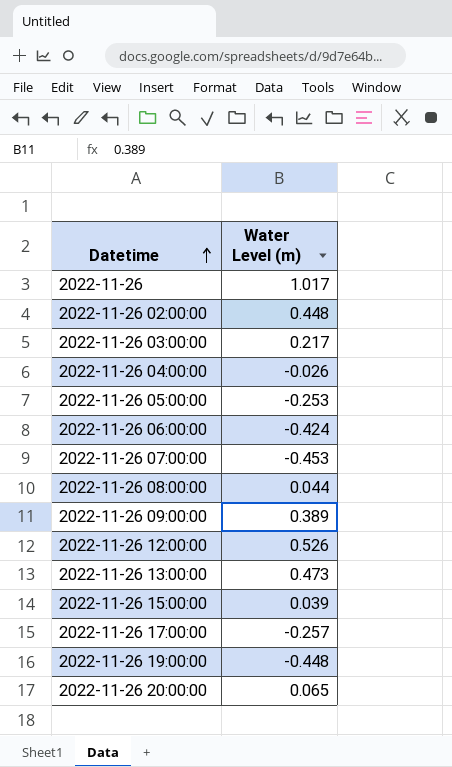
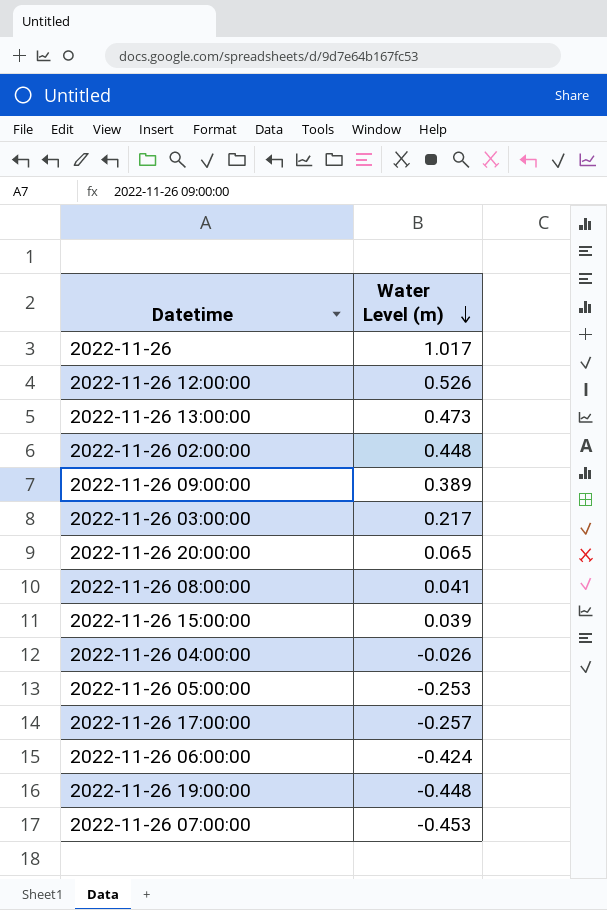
row order: Datetime ascending -> Water Level (m) descending
2022-11-26 08:00:00 | Water Level (m): 0.044 -> 0.041

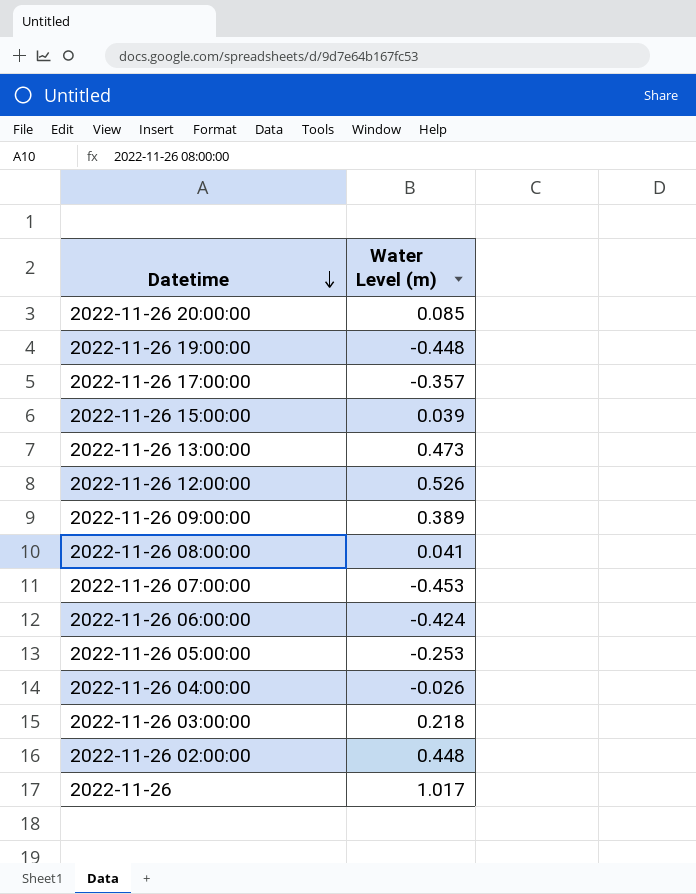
row order: Water Level (m) descending -> Datetime descending
2022-11-26 20:00:00 | Water Level (m): 0.065 -> 0.085
2022-11-26 17:00:00 | Water Level (m): -0.257 -> -0.357
2022-11-26 03:00:00 | Water Level (m): 0.217 -> 0.218

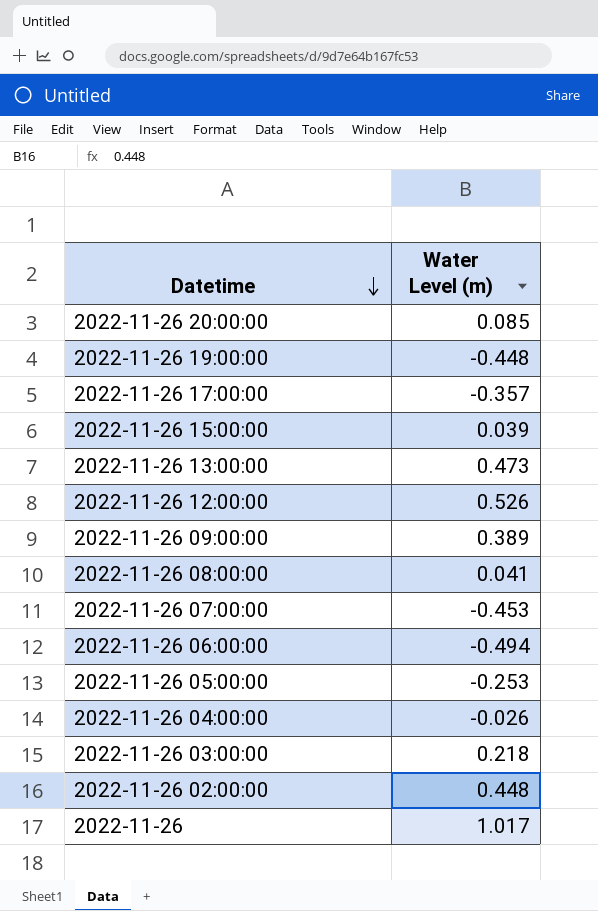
2022-11-26 06:00:00 | Water Level (m): -0.424 -> -0.494

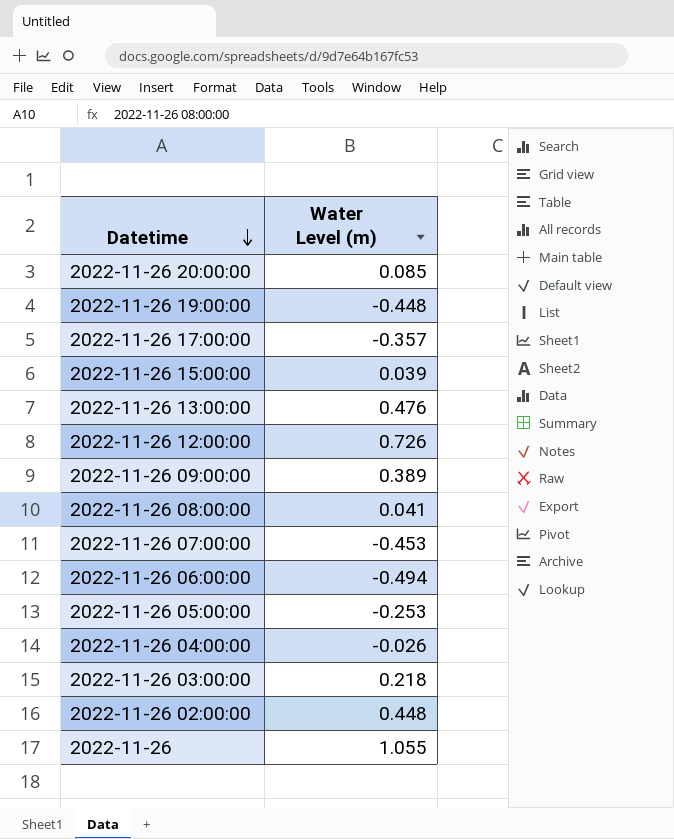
2022-11-26 13:00:00 | Water Level (m): 0.473 -> 0.476
2022-11-26 12:00:00 | Water Level (m): 0.526 -> 0.726
2022-11-26 | Water Level (m): 1.017 -> 1.055

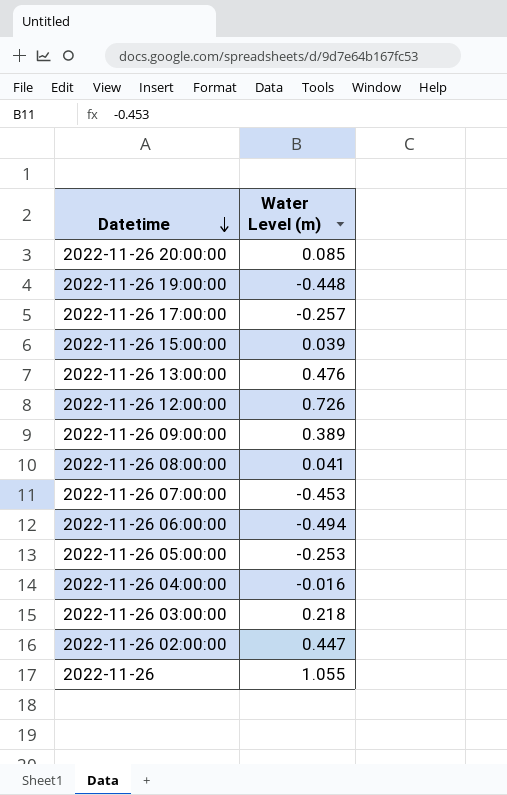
2022-11-26 17:00:00 | Water Level (m): -0.357 -> -0.257
2022-11-26 04:00:00 | Water Level (m): -0.026 -> -0.016
2022-11-26 02:00:00 | Water Level (m): 0.448 -> 0.447

